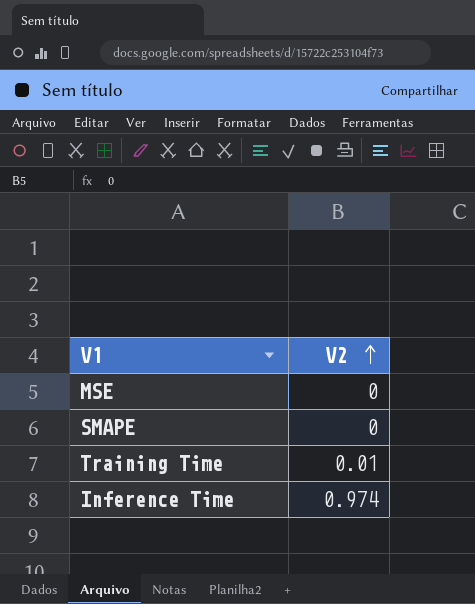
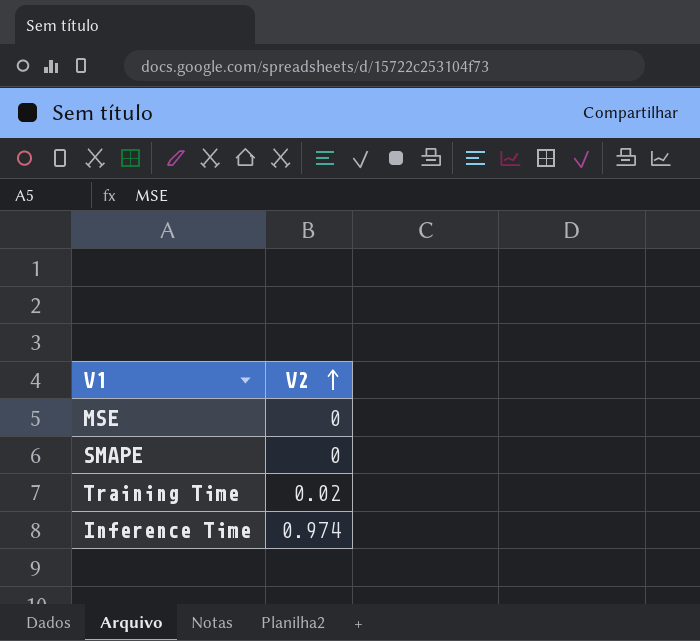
Training Time | V2: 0.01 -> 0.02

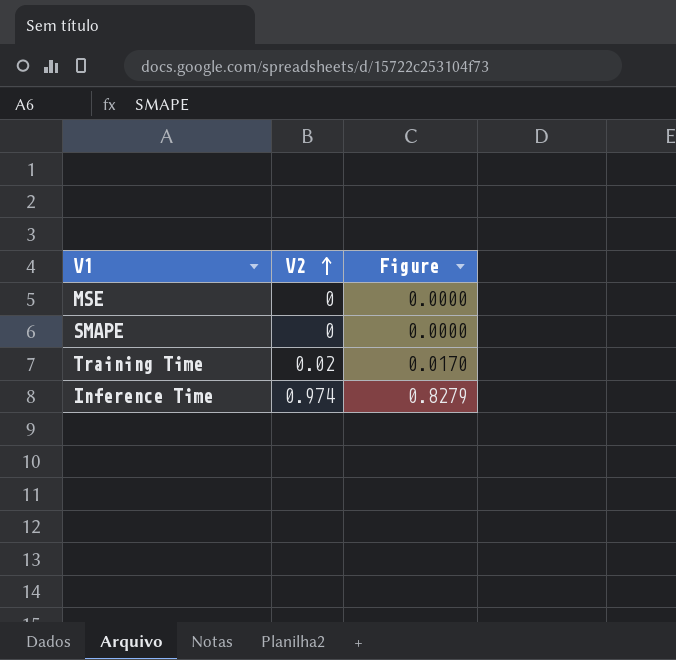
column Figure | formula: none -> [V2] * 0.85

